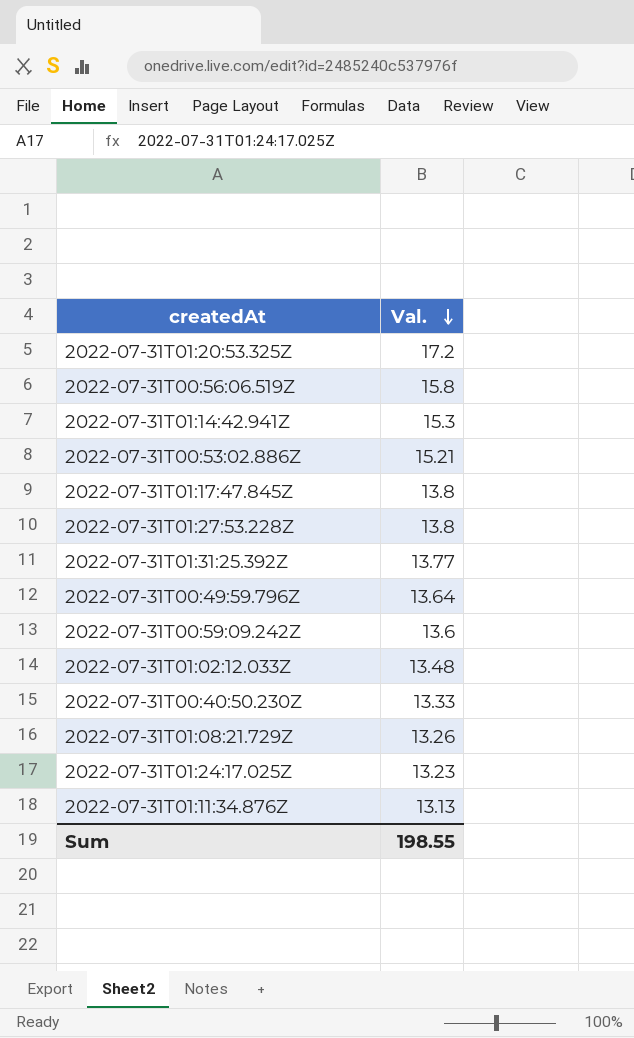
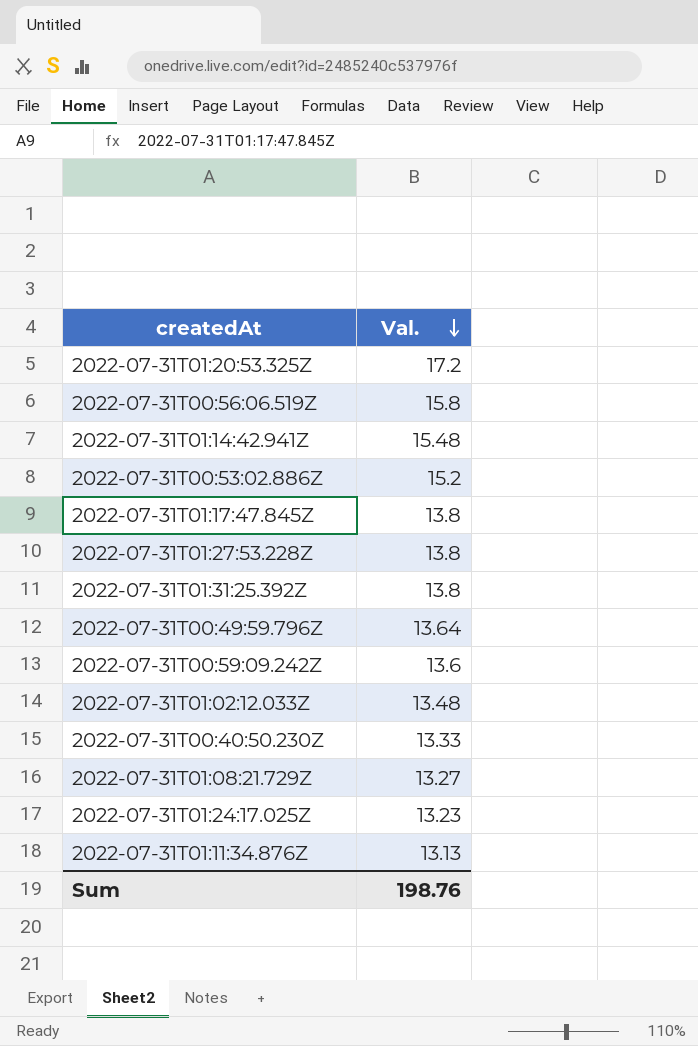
2022-07-31T01:14:42.941Z | Val.: 15.3 -> 15.48
2022-07-31T00:53:02.886Z | Val.: 15.21 -> 15.2
2022-07-31T01:31:25.392Z | Val.: 13.77 -> 13.8
2022-07-31T01:08:21.729Z | Val.: 13.26 -> 13.27
Sum | Val.: 198.55 -> 198.76

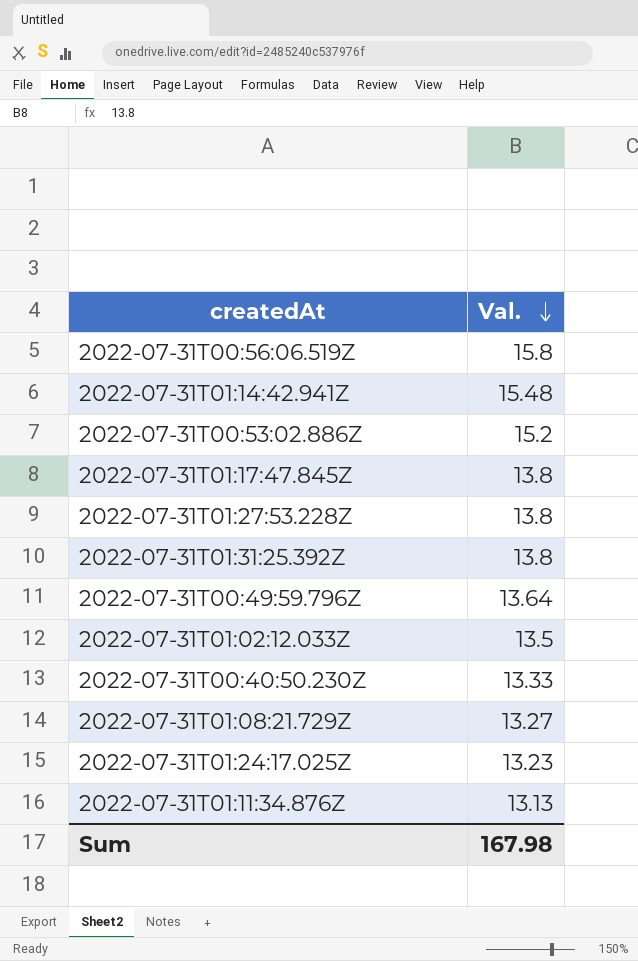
row 2022-07-31T01:20:53.325Z: 17.2 -> none
row 2022-07-31T00:59:09.242Z: 13.6 -> none
2022-07-31T01:02:12.033Z | Val.: 13.48 -> 13.5
Sum | Val.: 198.76 -> 167.98

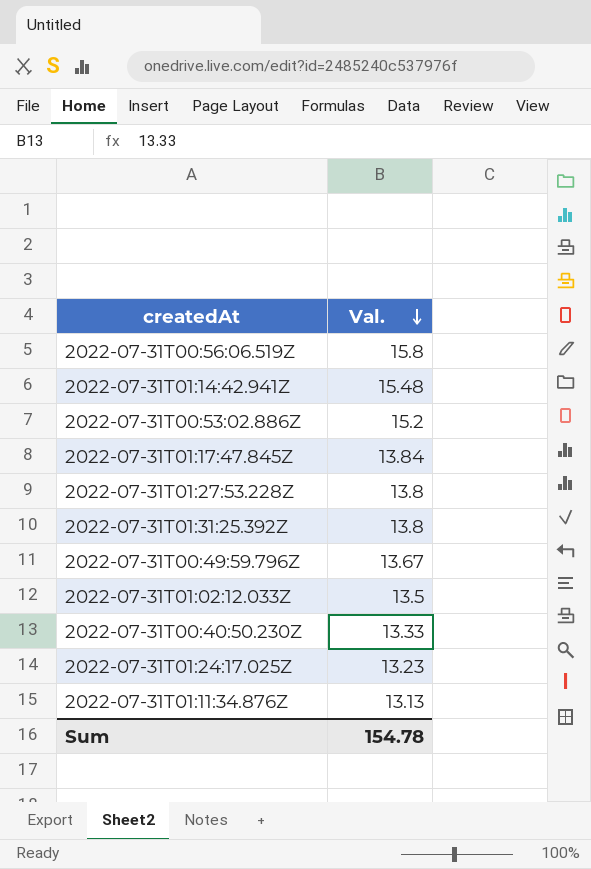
row 2022-07-31T01:08:21.729Z: 13.27 -> none
2022-07-31T01:17:47.845Z | Val.: 13.8 -> 13.84
2022-07-31T00:49:59.796Z | Val.: 13.64 -> 13.67
Sum | Val.: 167.98 -> 154.78

